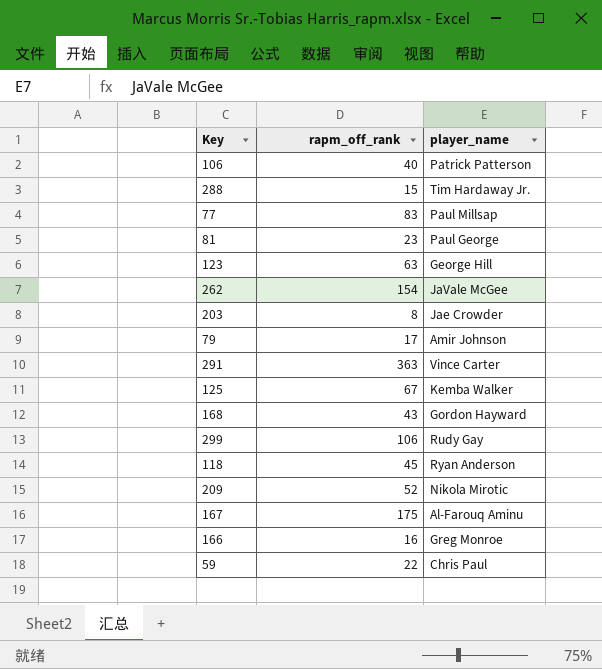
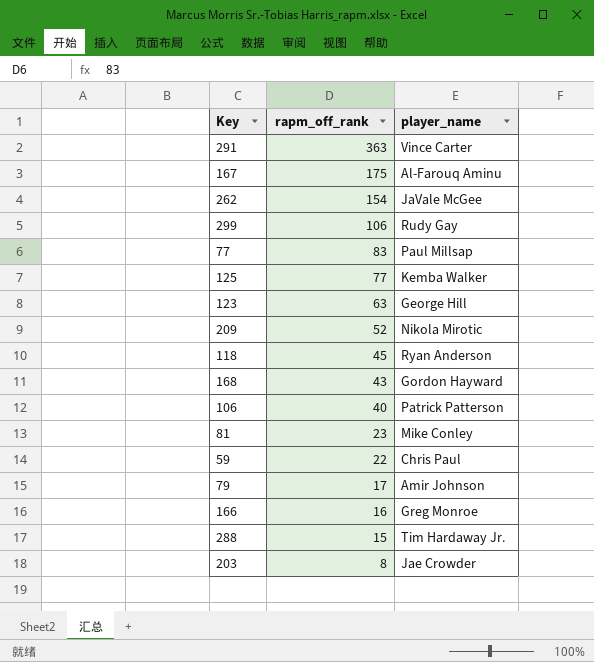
row order: none -> rapm_off_rank descending
125 | rapm_off_rank: 67 -> 77
81 | player_name: Paul George -> Mike Conley

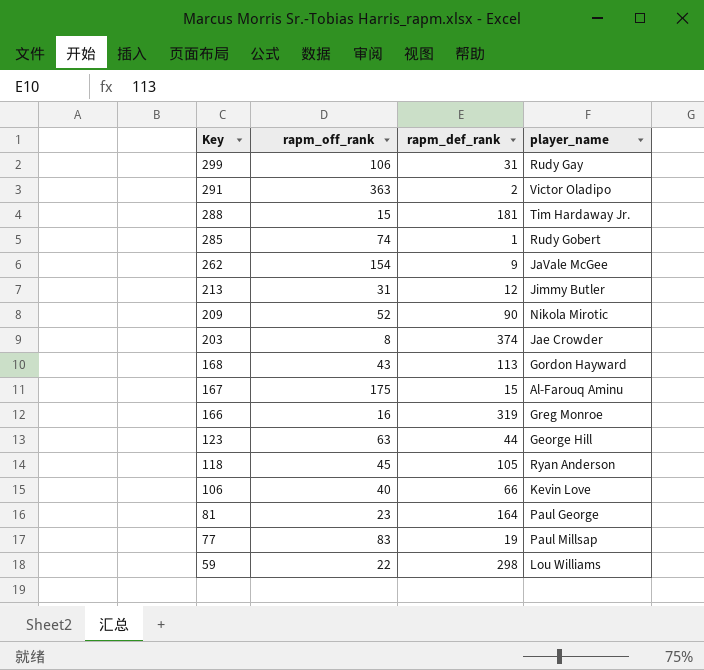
row order: rapm_off_rank descending -> Key descending
column rapm_def_rank | position: none -> 3
row 125: 77 | Kemba Walker -> none
row 79: 17 | Amir Johnson -> none
291 | player_name: Vince Carter -> Victor Oladipo
row 285: none -> 74 | 1 | Rudy Gobert
row 213: none -> 31 | 12 | Jimmy Butler
106 | player_name: Patrick Patterson -> Kevin Love
81 | player_name: Mike Conley -> Paul George
59 | player_name: Chris Paul -> Lou Williams

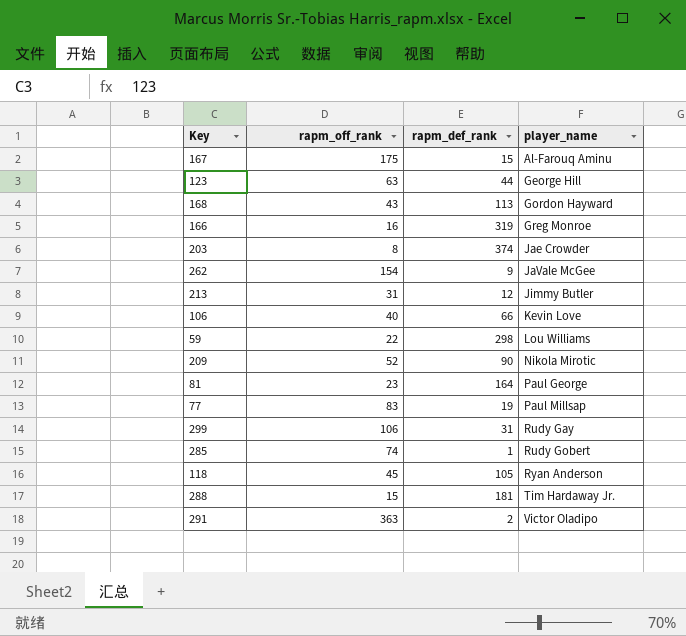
row order: Key descending -> player_name ascending

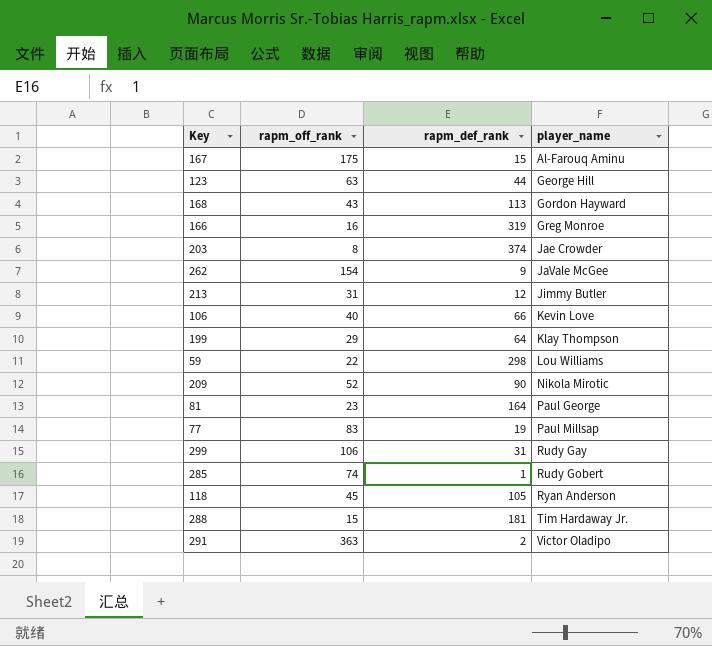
row 199: none -> 29 | 64 | Klay Thompson

